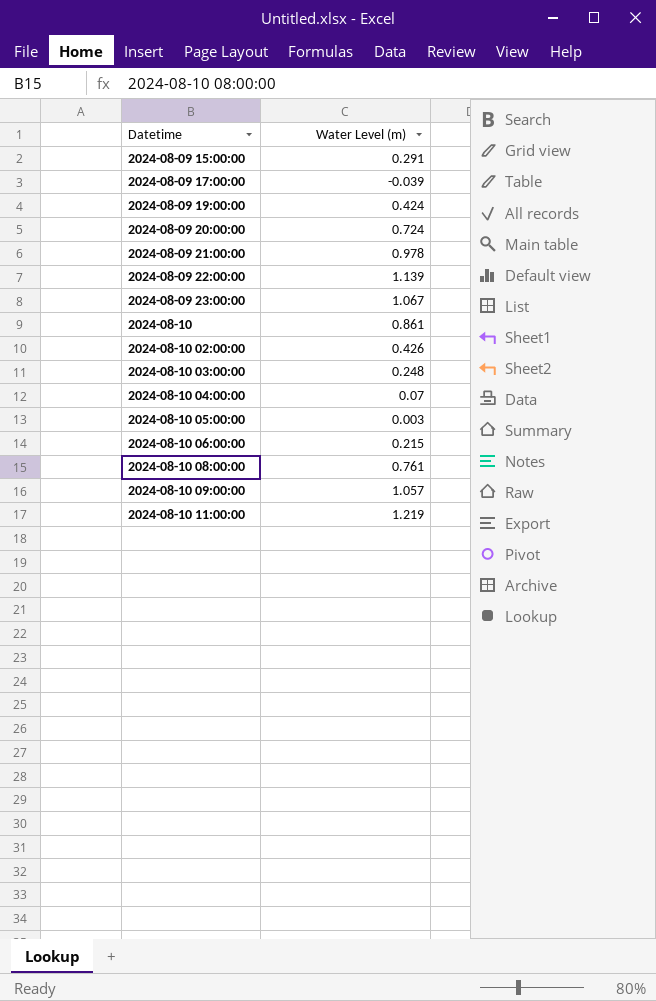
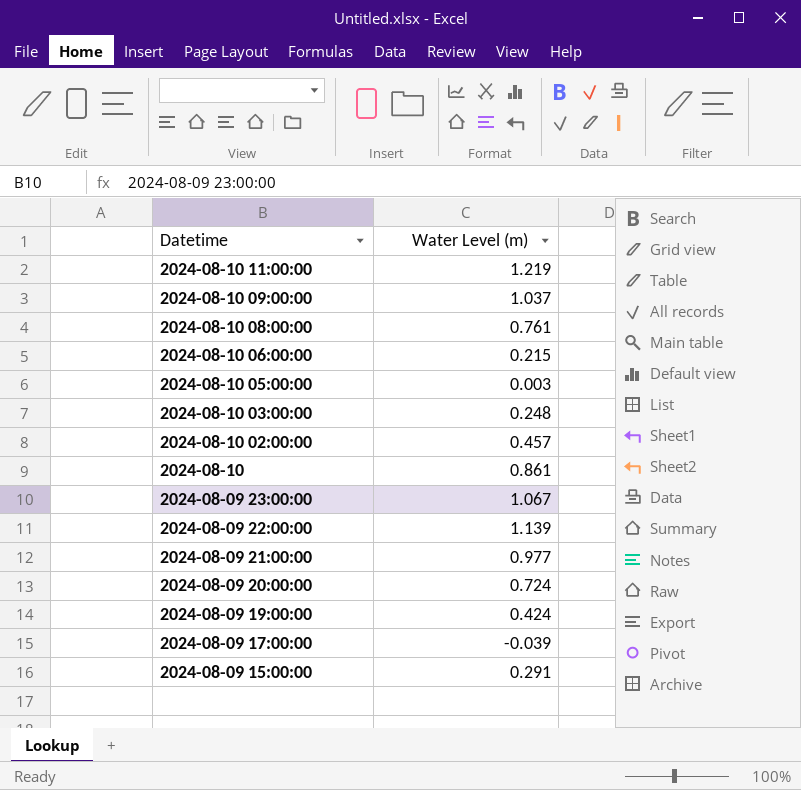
row order: Datetime ascending -> Datetime descending
row 2024-08-10 04:00:00: 0.07 -> none
2024-08-10 09:00:00 | Water Level (m): 1.057 -> 1.037
2024-08-10 02:00:00 | Water Level (m): 0.426 -> 0.457
2024-08-09 21:00:00 | Water Level (m): 0.978 -> 0.977

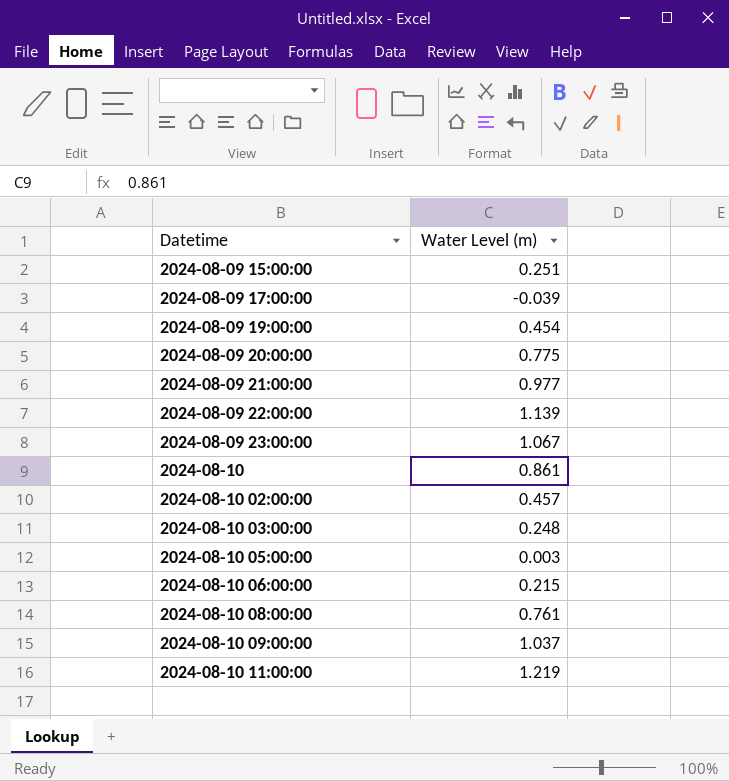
row order: Datetime descending -> Datetime ascending
2024-08-09 15:00:00 | Water Level (m): 0.291 -> 0.251
2024-08-09 19:00:00 | Water Level (m): 0.424 -> 0.454
2024-08-09 20:00:00 | Water Level (m): 0.724 -> 0.775

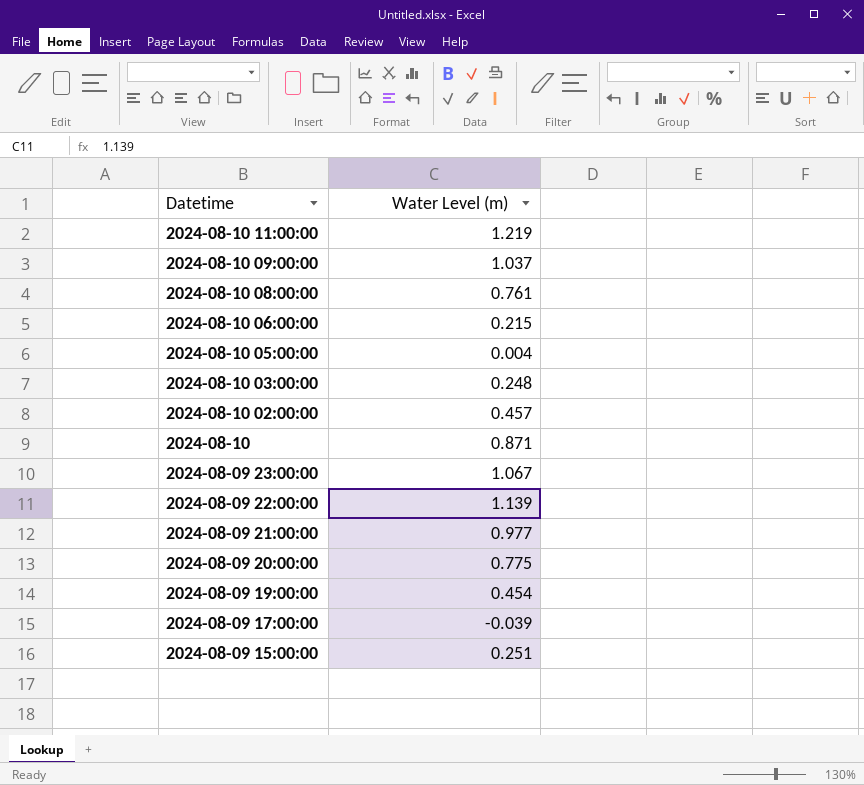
row order: Datetime ascending -> Datetime descending
2024-08-10 05:00:00 | Water Level (m): 0.003 -> 0.004
2024-08-10 | Water Level (m): 0.861 -> 0.871

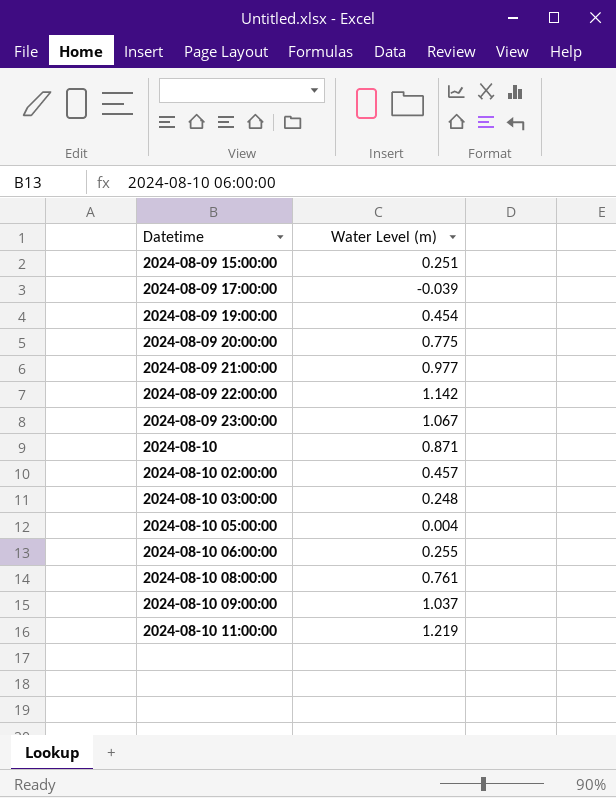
row order: Datetime descending -> Datetime ascending
2024-08-09 22:00:00 | Water Level (m): 1.139 -> 1.142
2024-08-10 06:00:00 | Water Level (m): 0.215 -> 0.255

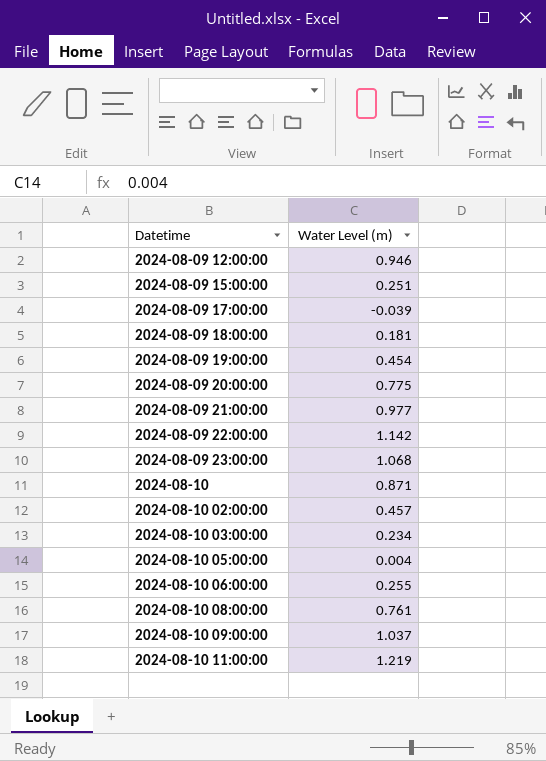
row 2024-08-09 12:00:00: none -> 0.946
row 2024-08-09 18:00:00: none -> 0.181
2024-08-09 23:00:00 | Water Level (m): 1.067 -> 1.068
2024-08-10 03:00:00 | Water Level (m): 0.248 -> 0.234

